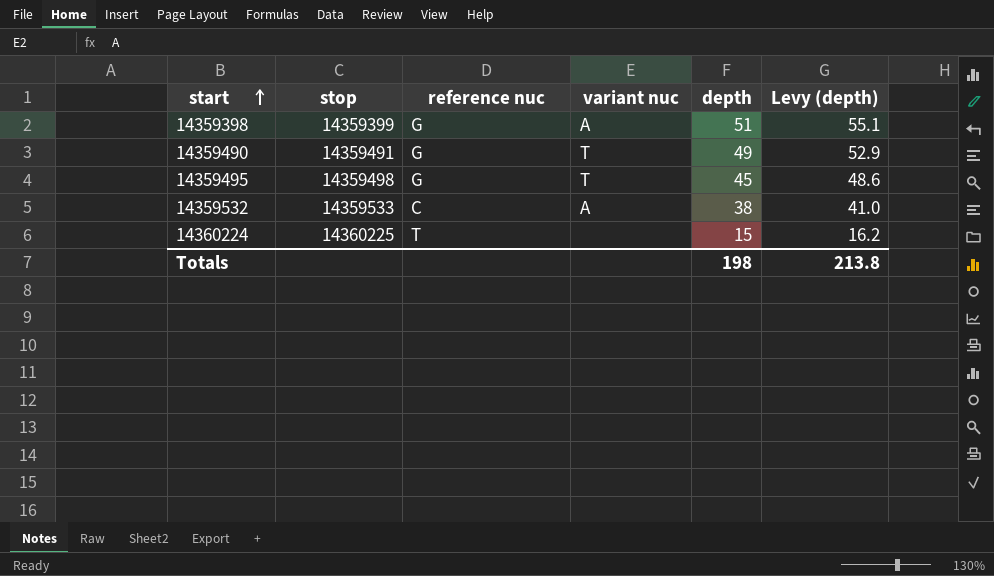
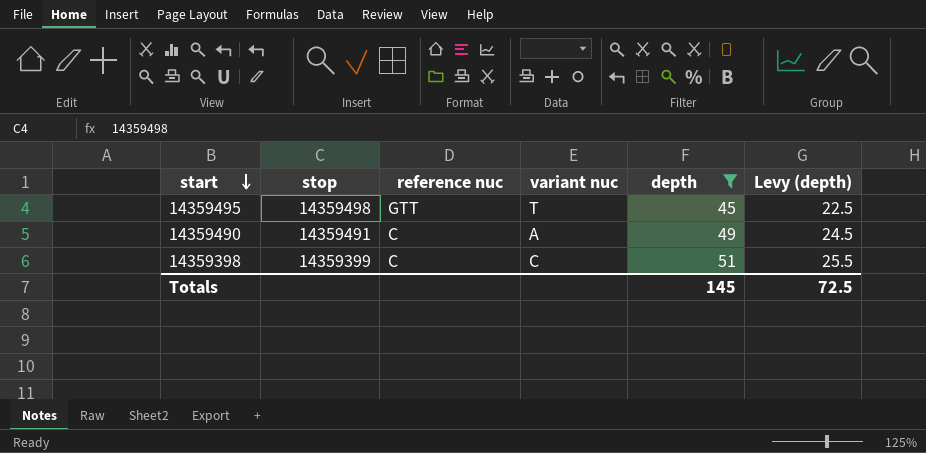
filter: none -> depth >= 45
row order: start ascending -> start descending
column Levy (depth) | formula: [depth] * 1.08 -> [depth] * 0.5
14359495 | reference nuc: G -> GTT
14359490 | reference nuc: G -> C
14359490 | variant nuc: T -> A
14359398 | reference nuc: G -> C
14359398 | variant nuc: A -> C
Totals | depth: 198 -> 145
Totals | Levy (depth): 213.8 -> 72.5

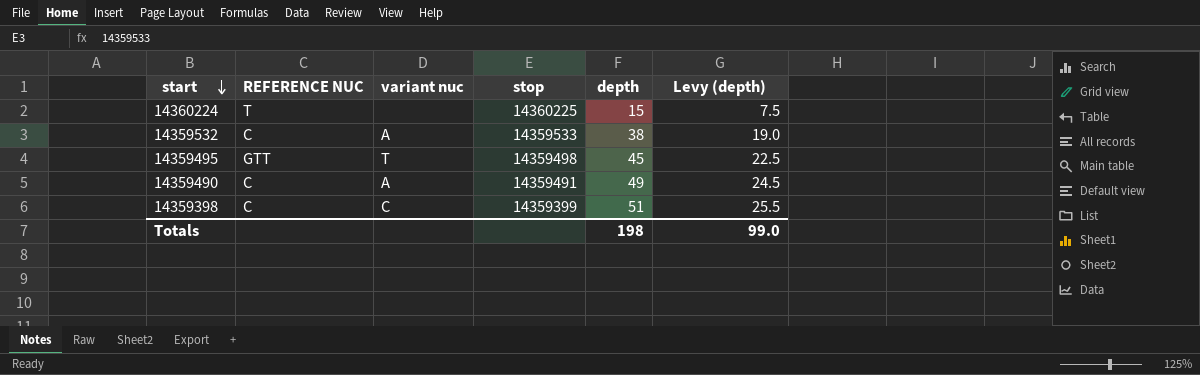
filter: depth >= 45 -> none
column name: reference nuc -> REFERENCE NUC
column stop | position: 2 -> 4
Totals | depth: 145 -> 198
Totals | Levy (depth): 72.5 -> 99.0

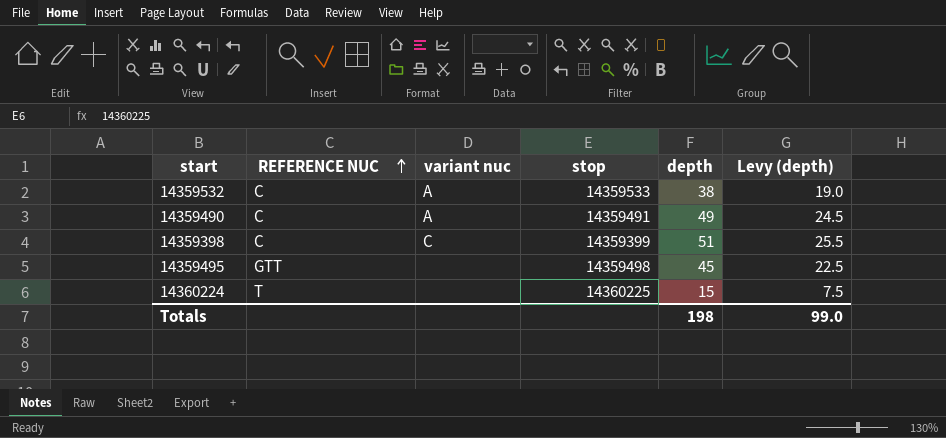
row order: start descending -> REFERENCE NUC ascending
14359495 | variant nuc: T -> none

